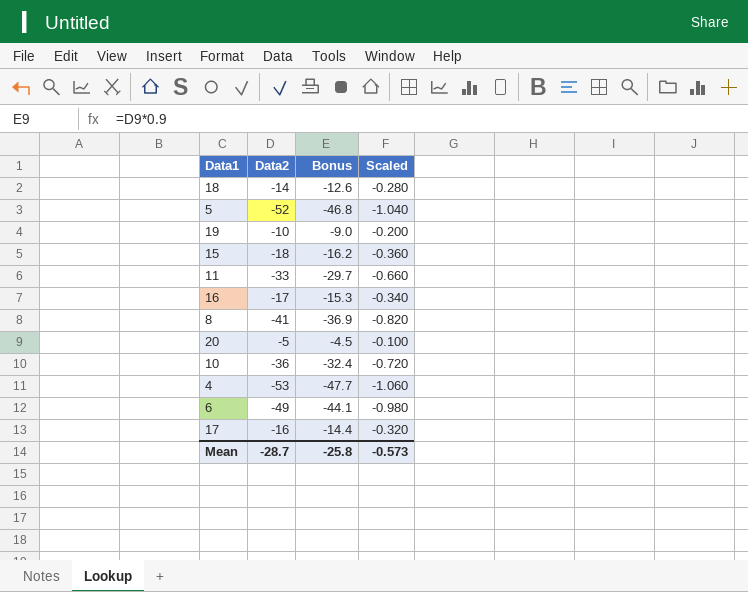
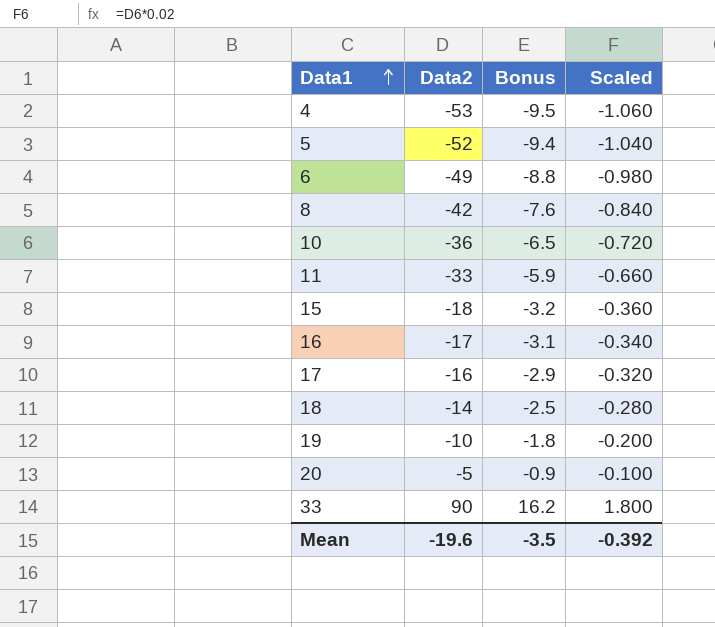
row order: none -> Data1 ascending
column Bonus | formula: [Data2] * 0.9 -> [Data2] * 0.18
8 | Data2: -41 -> -42
8 | Scaled: -0.820 -> -0.840
row 33: none -> 90 | 16.2 | 1.800
Mean | Data2: -28.7 -> -19.6
Mean | Bonus: -25.8 -> -3.5
Mean | Scaled: -0.573 -> -0.392

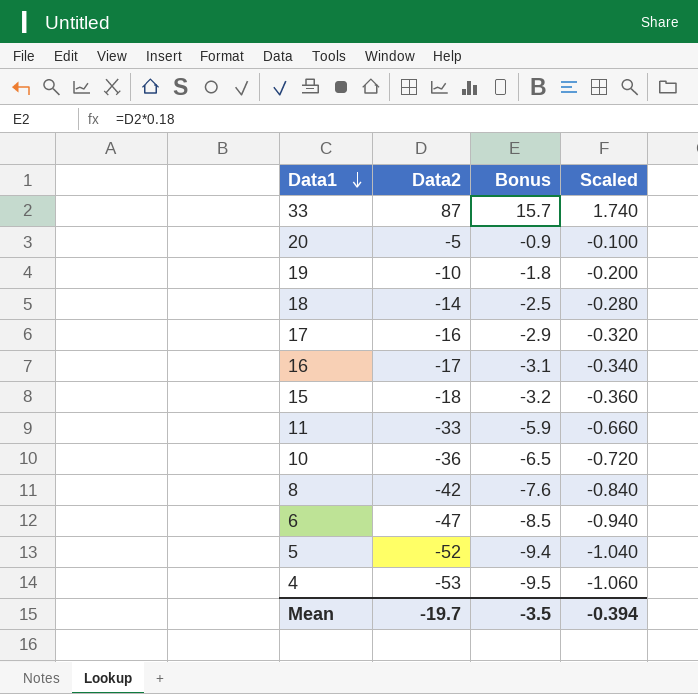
row order: Data1 ascending -> Data1 descending
33 | Data2: 90 -> 87
33 | Bonus: 16.2 -> 15.7
33 | Scaled: 1.800 -> 1.740
6 | Data2: -49 -> -47
6 | Bonus: -8.8 -> -8.5
6 | Scaled: -0.980 -> -0.940
Mean | Data2: -19.6 -> -19.7
Mean | Scaled: -0.392 -> -0.394

